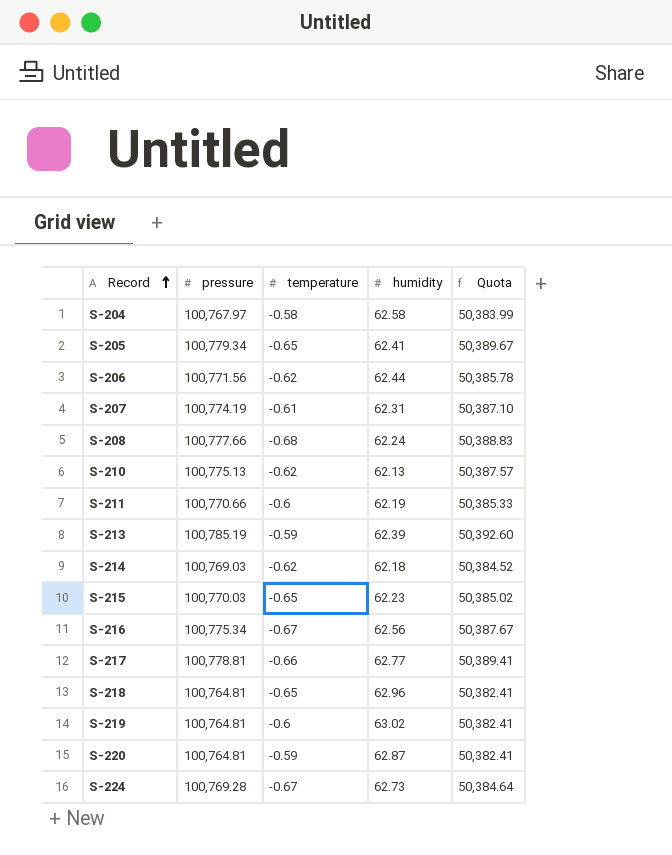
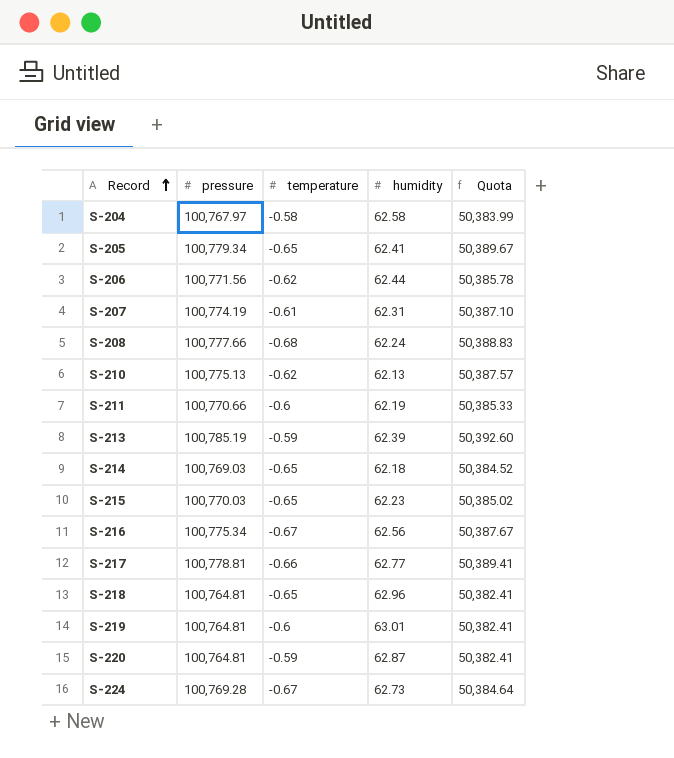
S-214 | temperature: -0.62 -> -0.65
S-219 | humidity: 63.02 -> 63.01

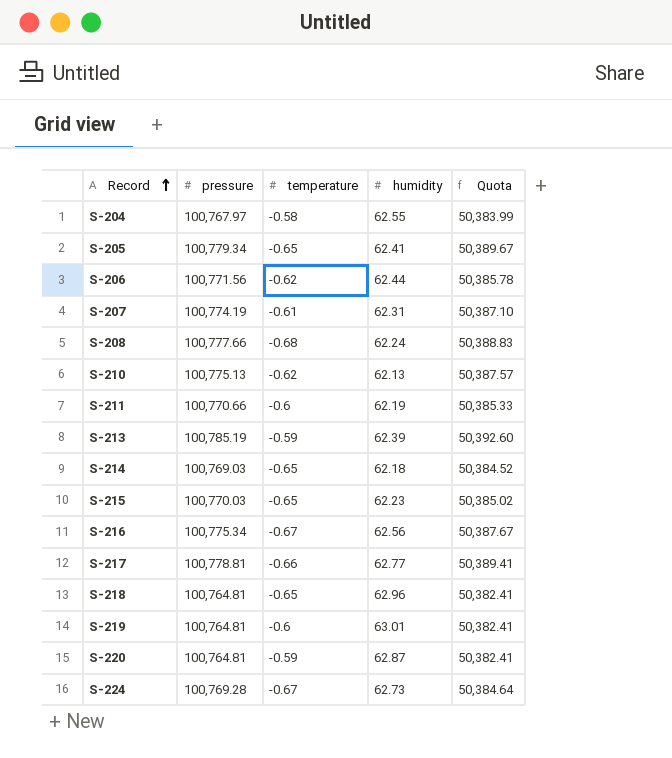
S-204 | humidity: 62.58 -> 62.55

